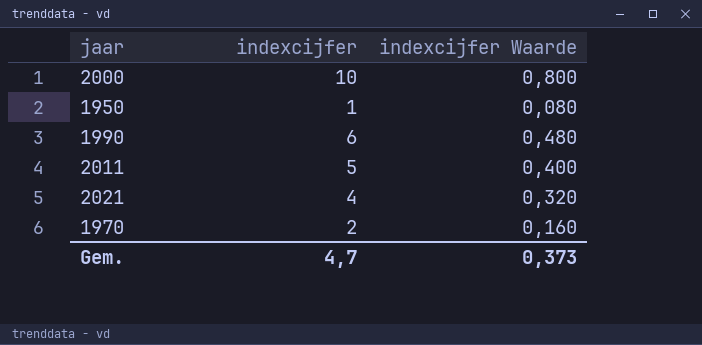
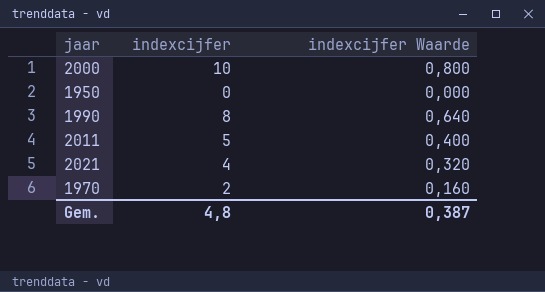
1950 | indexcijfer: 1 -> 0
1950 | indexcijfer Waarde: 0,080 -> 0,000
1990 | indexcijfer: 6 -> 8
1990 | indexcijfer Waarde: 0,480 -> 0,640
Gem. | indexcijfer: 4,7 -> 4,8
Gem. | indexcijfer Waarde: 0,373 -> 0,387

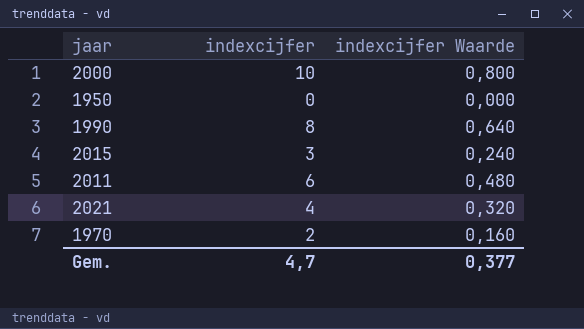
row 2015: none -> 3 | 0,240
2011 | indexcijfer: 5 -> 6
2011 | indexcijfer Waarde: 0,400 -> 0,480
Gem. | indexcijfer: 4,8 -> 4,7
Gem. | indexcijfer Waarde: 0,387 -> 0,377

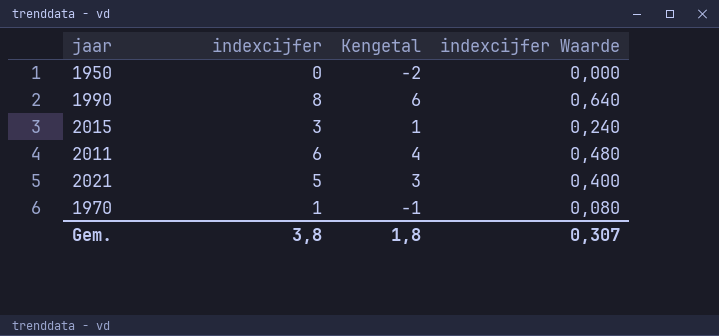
column Kengetal | formula: none -> [indexcijfer] - 2
row 2000: 10 | 0,800 -> none
2021 | indexcijfer: 4 -> 5
2021 | indexcijfer Waarde: 0,320 -> 0,400
1970 | indexcijfer: 2 -> 1
1970 | indexcijfer Waarde: 0,160 -> 0,080
Gem. | indexcijfer: 4,7 -> 3,8
Gem. | indexcijfer Waarde: 0,377 -> 0,307

